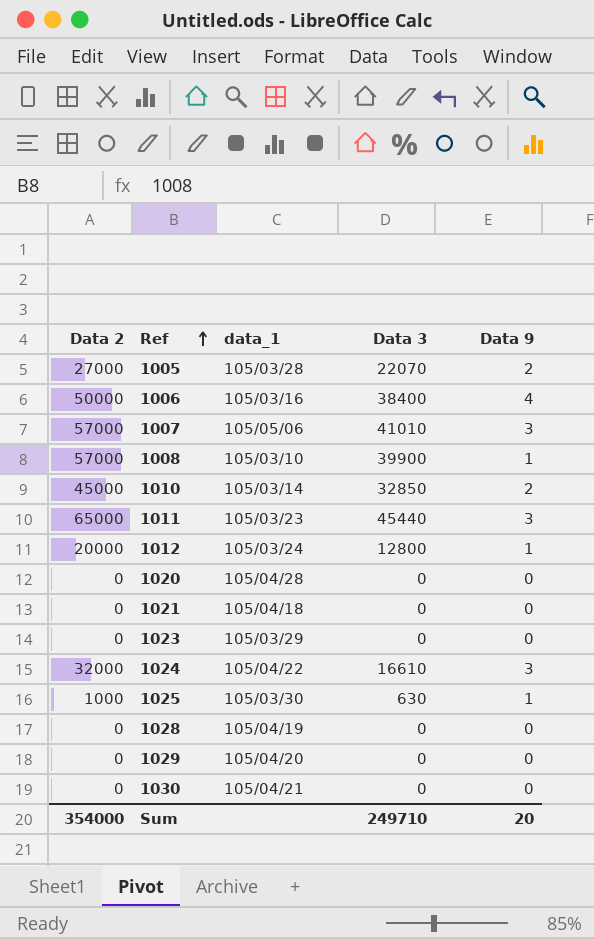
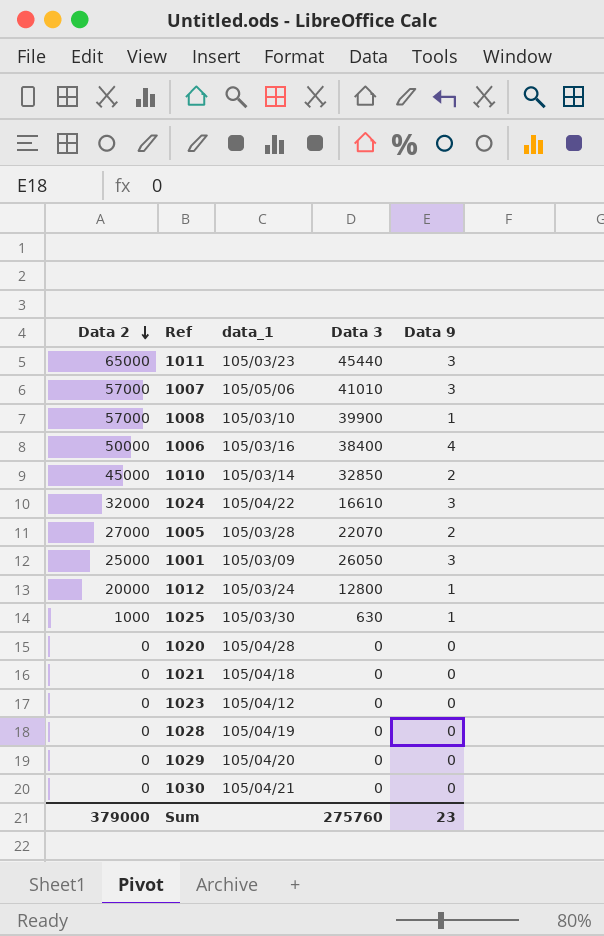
row order: Ref ascending -> Data 2 descending
row 1001: none -> 25000 | 105/03/09 | 26050 | 3
1023 | data_1: 105/03/29 -> 105/04/12
Sum | Data 2: 354000 -> 379000
Sum | Data 3: 249710 -> 275760
Sum | Data 9: 20 -> 23

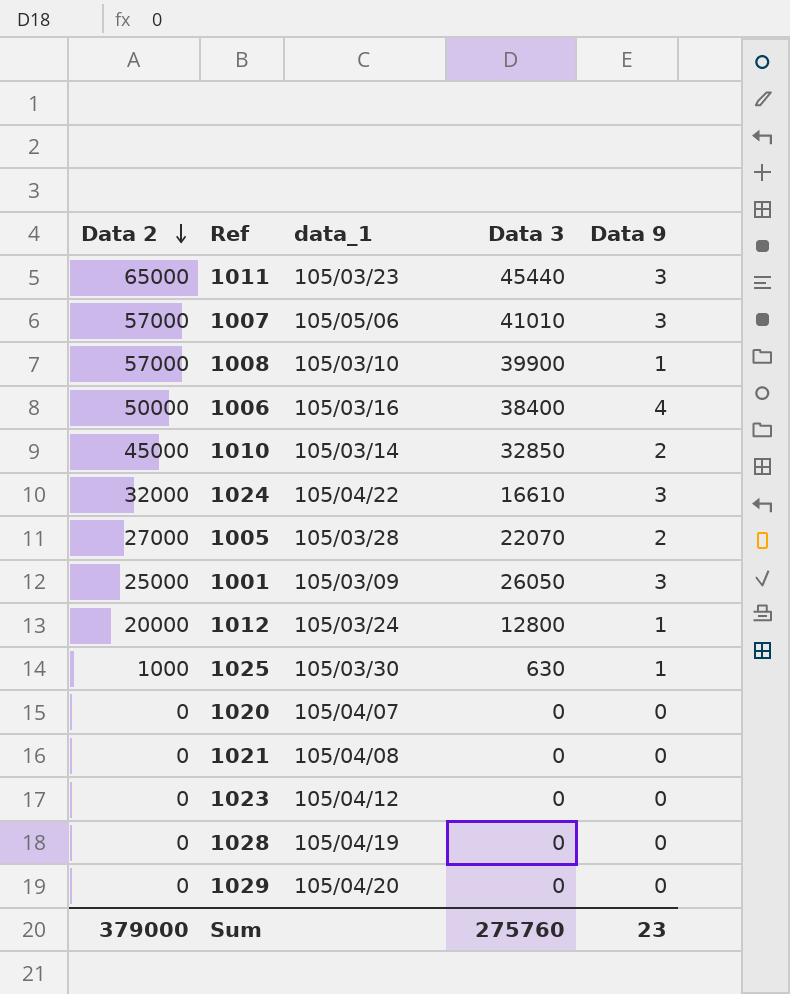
row 1030: 0 | 105/04/21 | 0 | 0 -> none
1020 | data_1: 105/04/28 -> 105/04/07
1021 | data_1: 105/04/18 -> 105/04/08

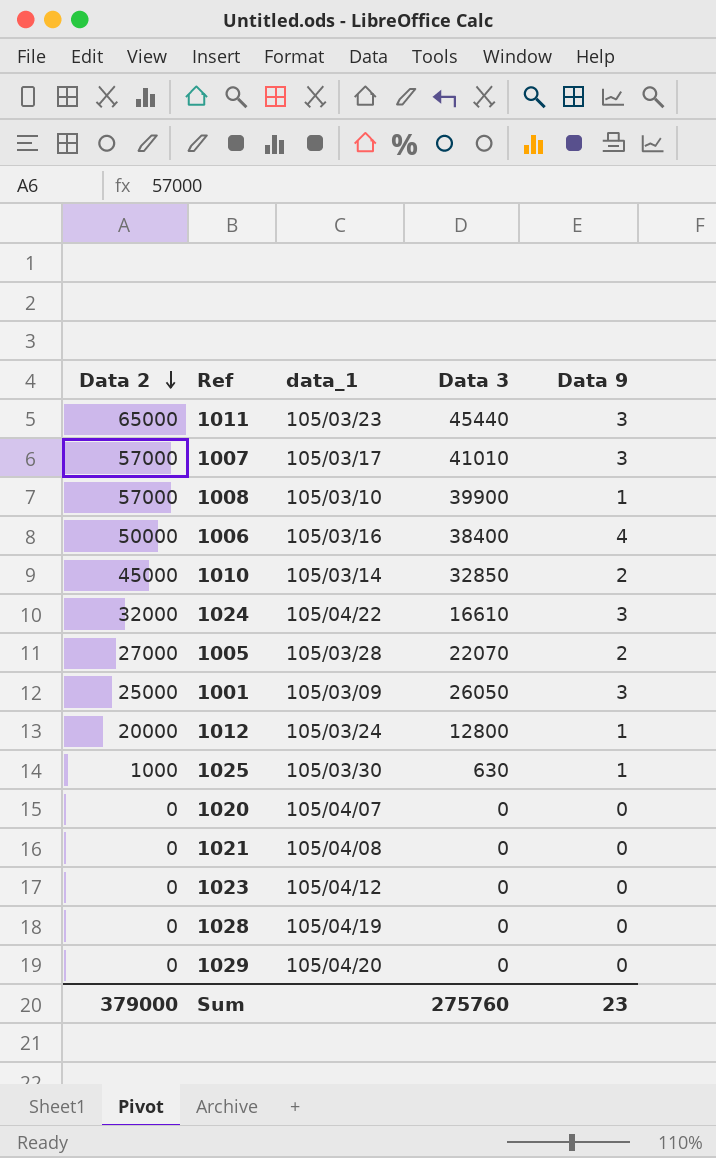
1007 | data_1: 105/05/06 -> 105/03/17

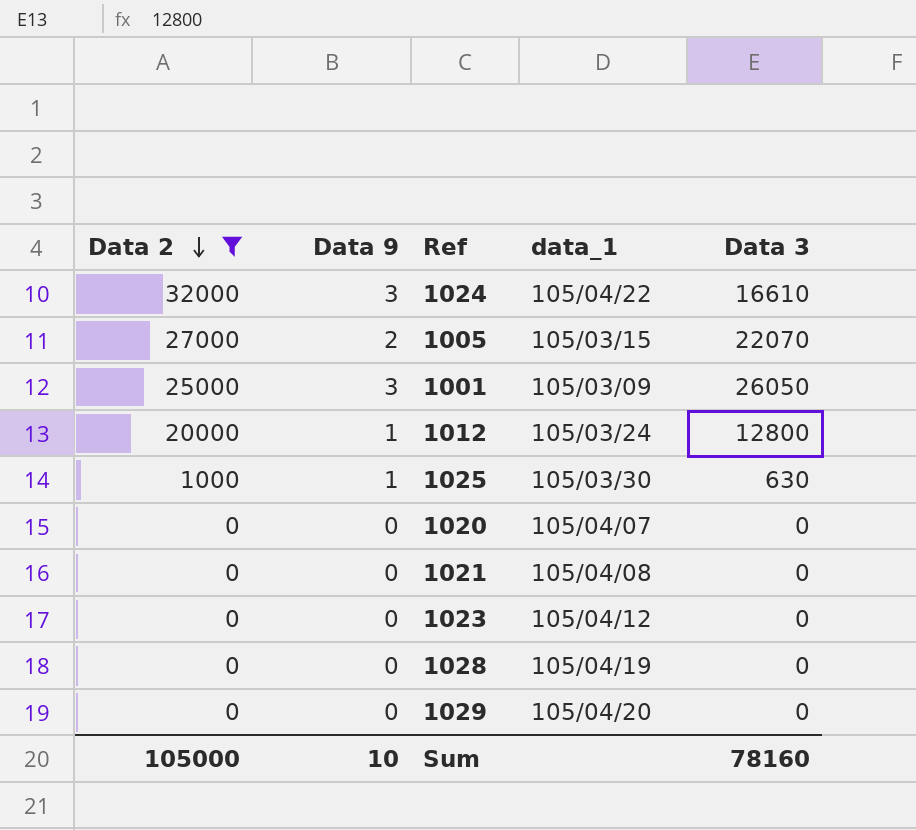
filter: none -> Data 2 <= 32000
column Data 9 | position: 5 -> 2
1005 | data_1: 105/03/28 -> 105/03/15
Sum | Data 2: 379000 -> 105000
Sum | Data 9: 23 -> 10
Sum | Data 3: 275760 -> 78160

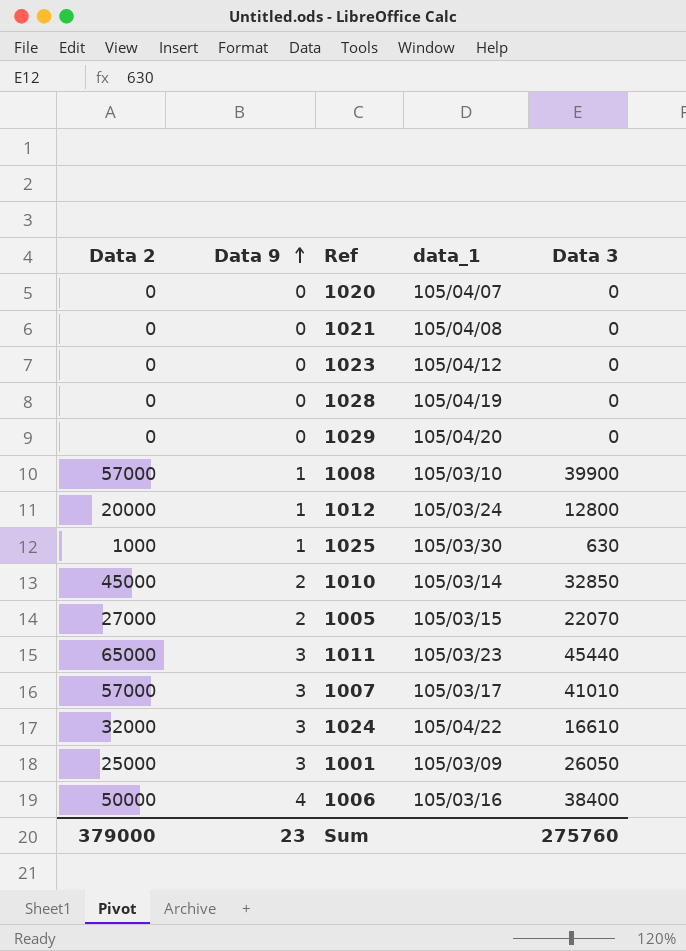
filter: Data 2 <= 32000 -> none
row order: Data 2 descending -> Data 9 ascending
Sum | Data 2: 105000 -> 379000
Sum | Data 9: 10 -> 23
Sum | Data 3: 78160 -> 275760

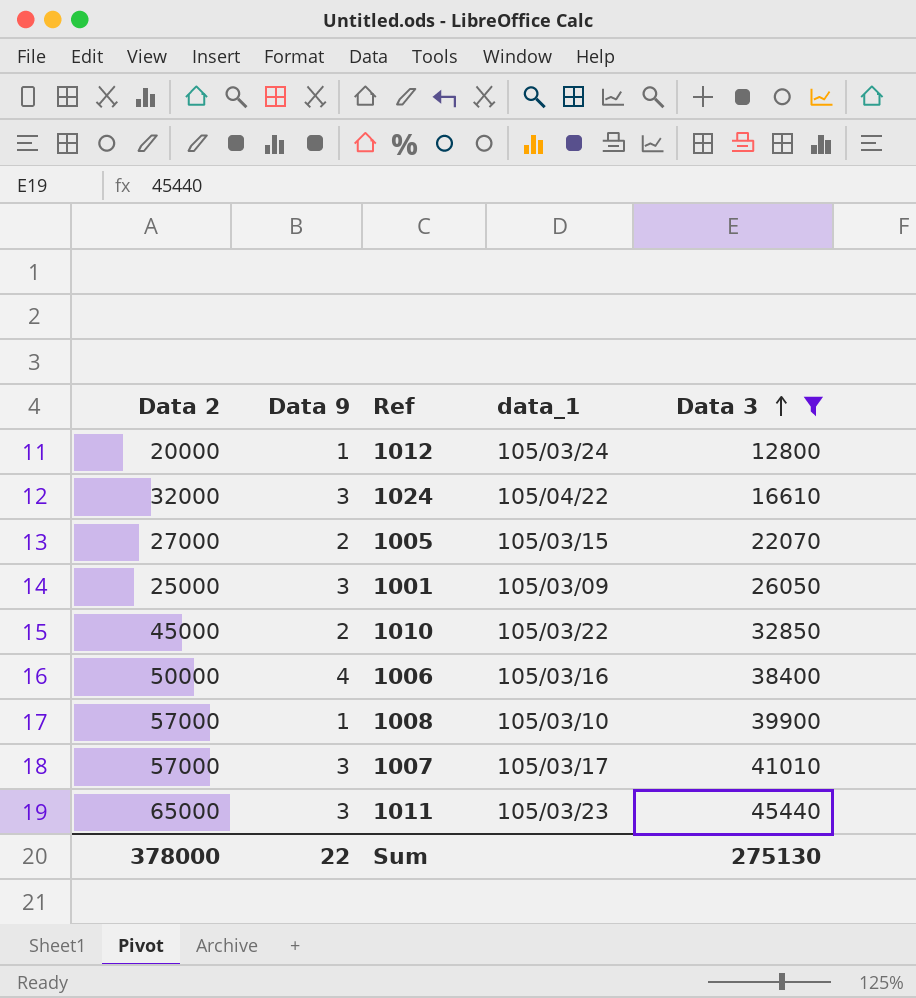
filter: none -> Data 3 >= 12800
row order: Data 9 ascending -> Data 3 ascending
1010 | data_1: 105/03/14 -> 105/03/22
Sum | Data 2: 379000 -> 378000
Sum | Data 9: 23 -> 22
Sum | Data 3: 275760 -> 275130

